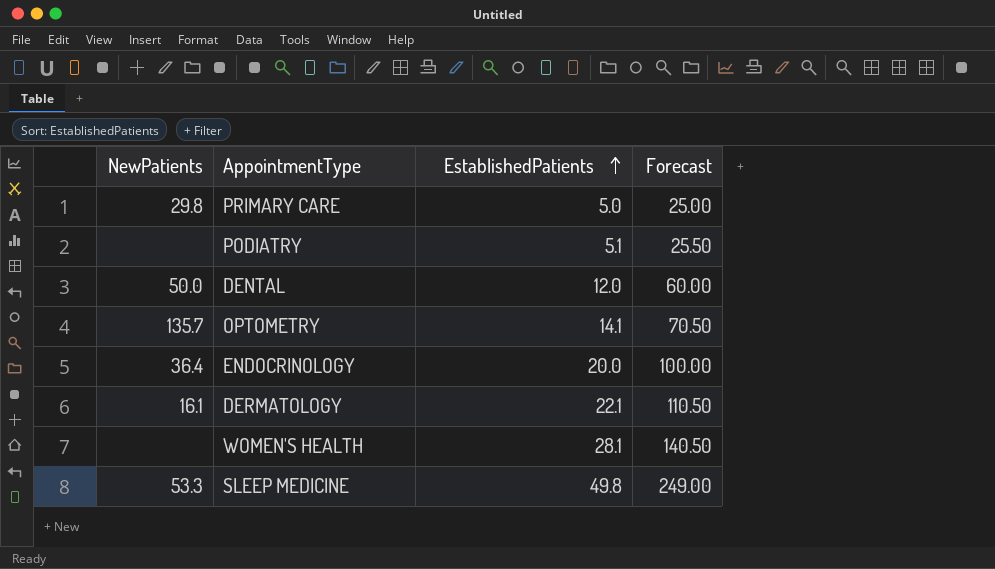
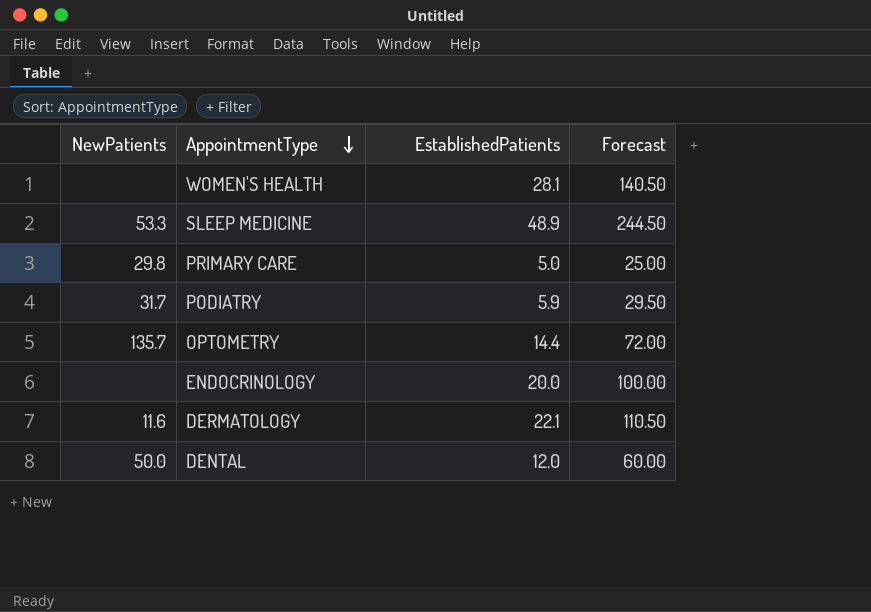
row order: EstablishedPatients ascending -> AppointmentType descending
SLEEP MEDICINE | EstablishedPatients: 49.8 -> 48.9
SLEEP MEDICINE | Forecast: 249.00 -> 244.50
PODIATRY | NewPatients: none -> 31.7
PODIATRY | EstablishedPatients: 5.1 -> 5.9
PODIATRY | Forecast: 25.50 -> 29.50
OPTOMETRY | EstablishedPatients: 14.1 -> 14.4
OPTOMETRY | Forecast: 70.50 -> 72.00
ENDOCRINOLOGY | NewPatients: 36.4 -> none
DERMATOLOGY | NewPatients: 16.1 -> 11.6

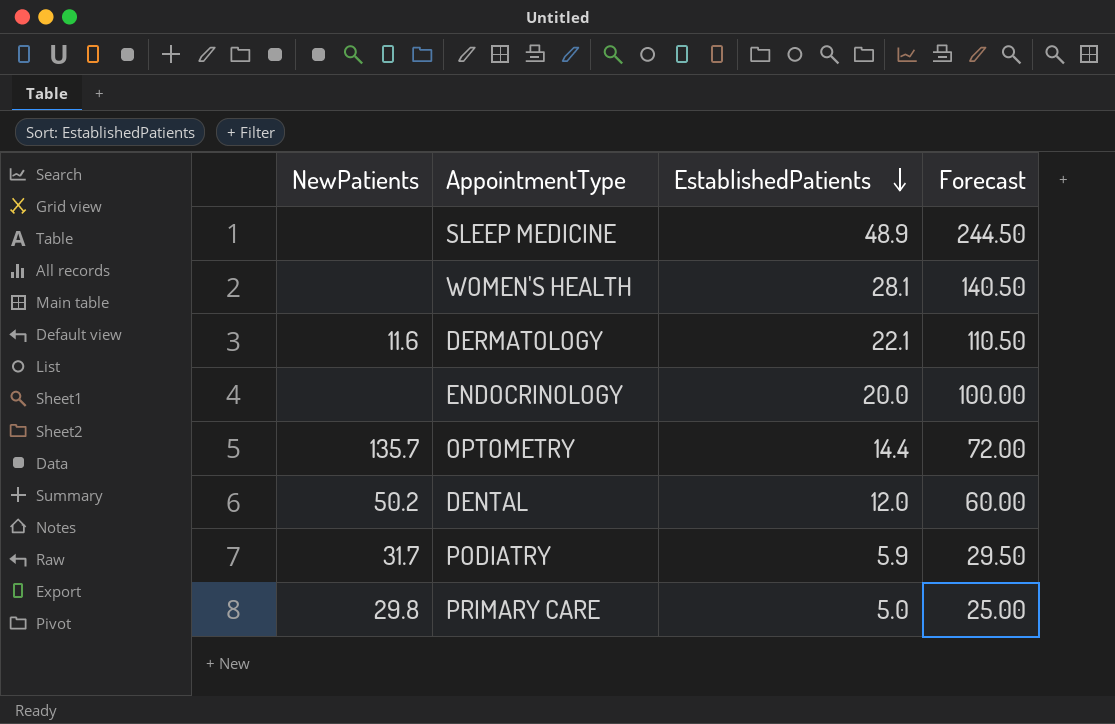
row order: AppointmentType descending -> EstablishedPatients descending
SLEEP MEDICINE | NewPatients: 53.3 -> none
DENTAL | NewPatients: 50.0 -> 50.2

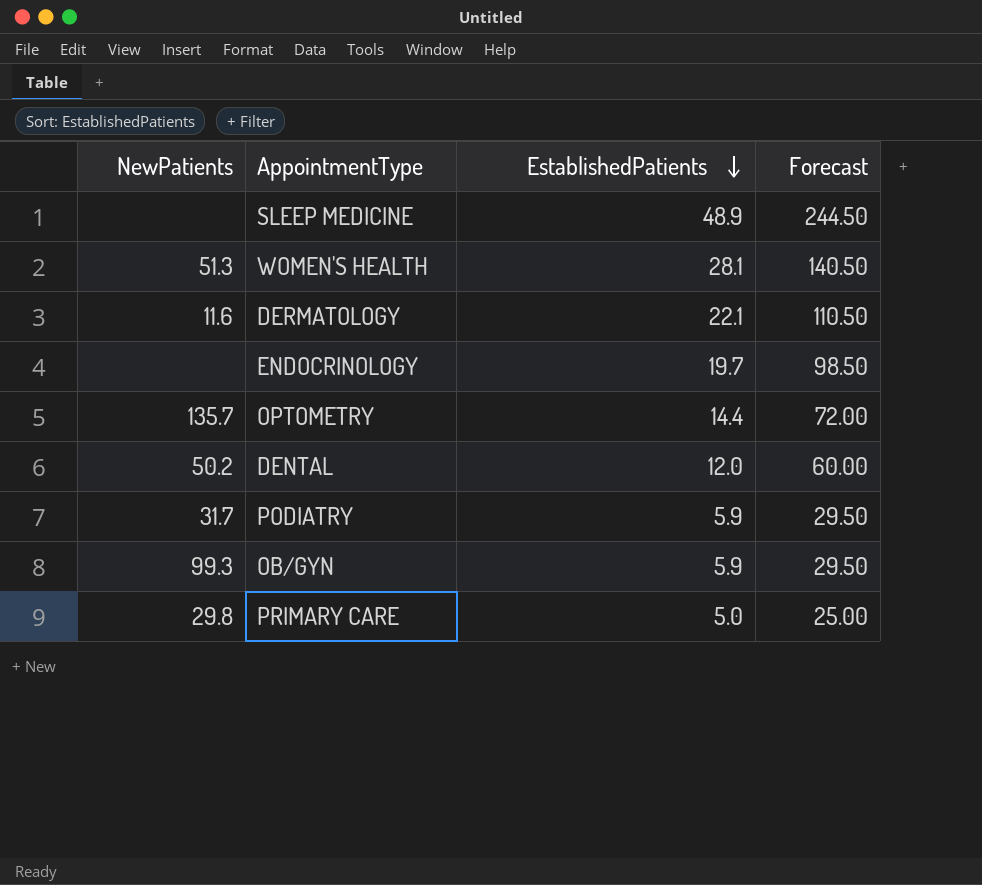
WOMEN'S HEALTH | NewPatients: none -> 51.3
ENDOCRINOLOGY | EstablishedPatients: 20.0 -> 19.7
ENDOCRINOLOGY | Forecast: 100.00 -> 98.50
row OB/GYN: none -> 99.3 | 5.9 | 29.50

